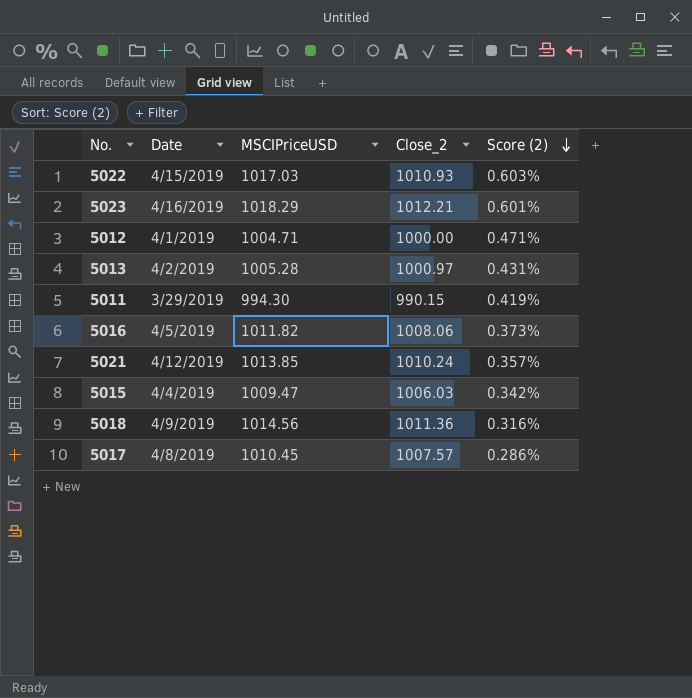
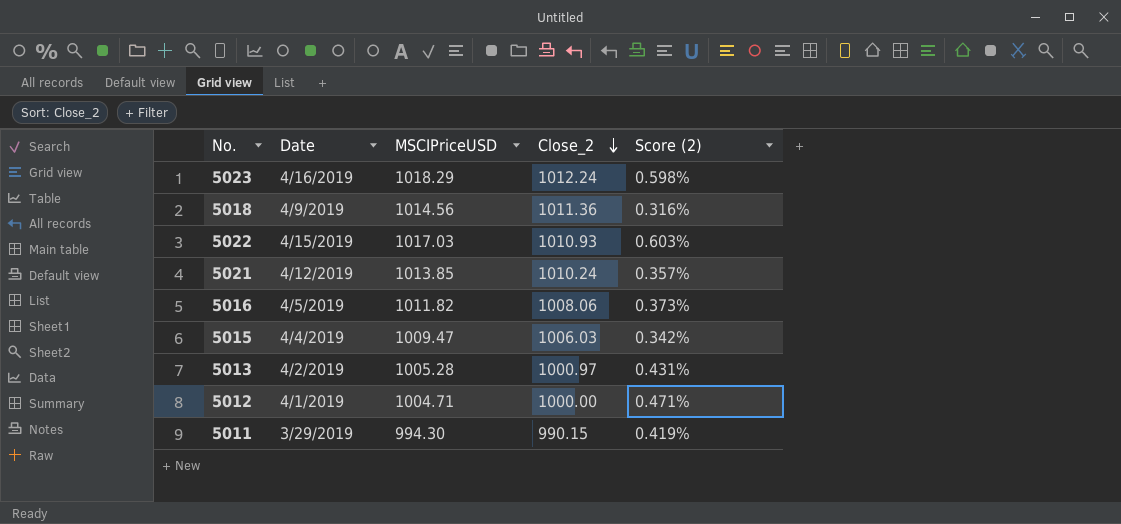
row order: Score (2) descending -> Close_2 descending
row 5017: 4/8/2019 | 1010.45 | 1007.57 | 0.286% -> none
5023 | Close_2: 1012.21 -> 1012.24
5023 | Score (2): 0.601% -> 0.598%

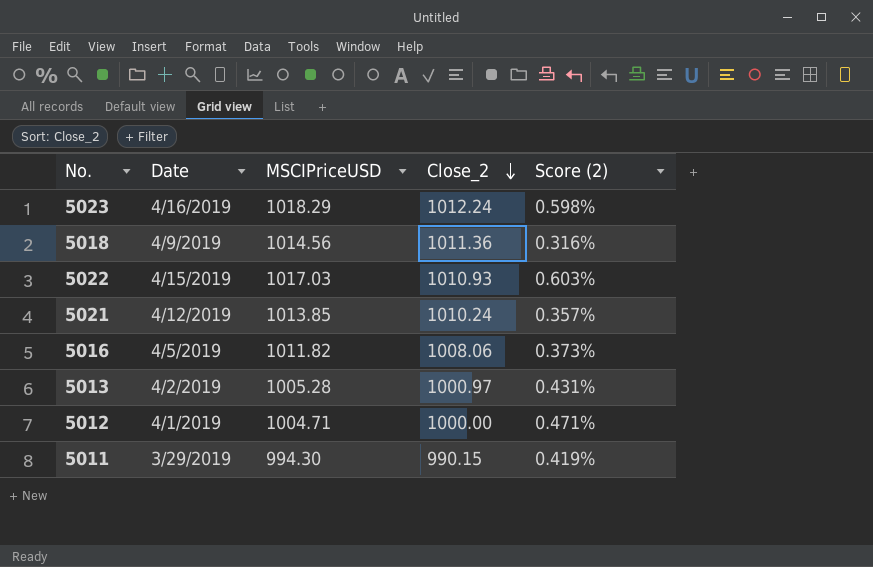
row 5015: 4/4/2019 | 1009.47 | 1006.03 | 0.342% -> none

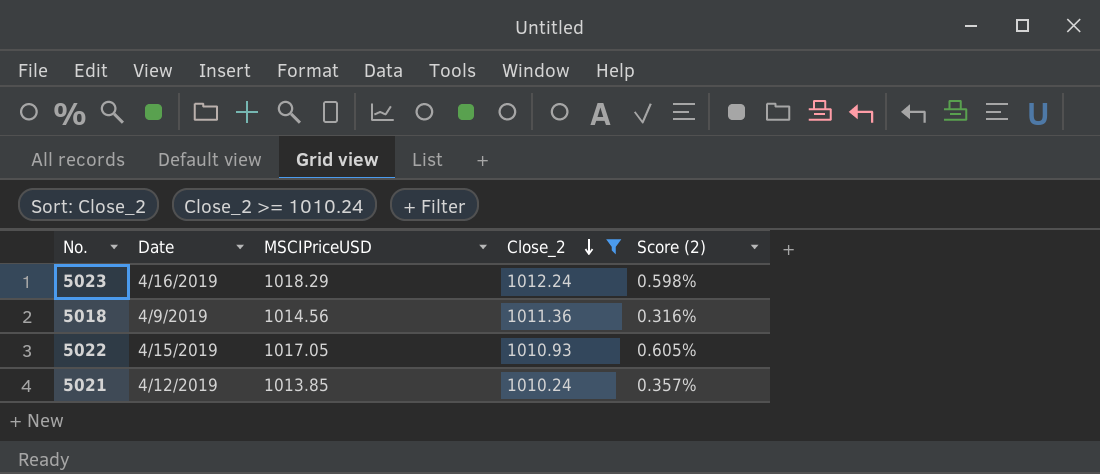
filter: none -> Close_2 >= 1010.24
5022 | MSCIPriceUSD: 1017.03 -> 1017.05
5022 | Score (2): 0.603% -> 0.605%

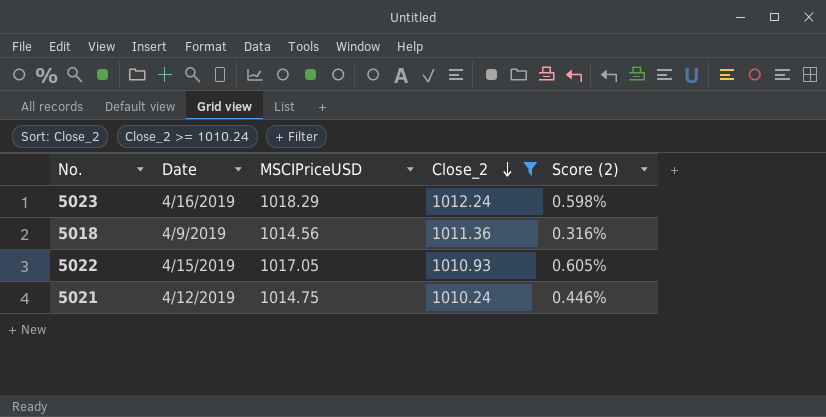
5021 | MSCIPriceUSD: 1013.85 -> 1014.75
5021 | Score (2): 0.357% -> 0.446%

